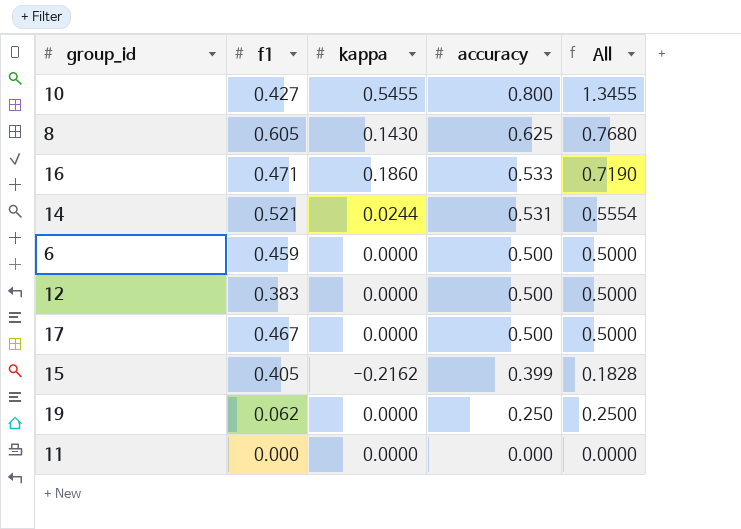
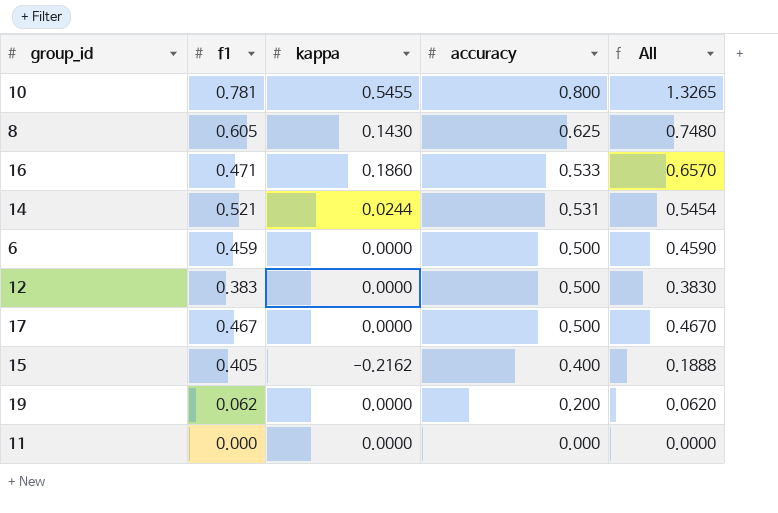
column All | formula: [kappa] + [accuracy] -> [f1] + [kappa]
10 | f1: 0.427 -> 0.781
15 | accuracy: 0.399 -> 0.400
19 | accuracy: 0.250 -> 0.200

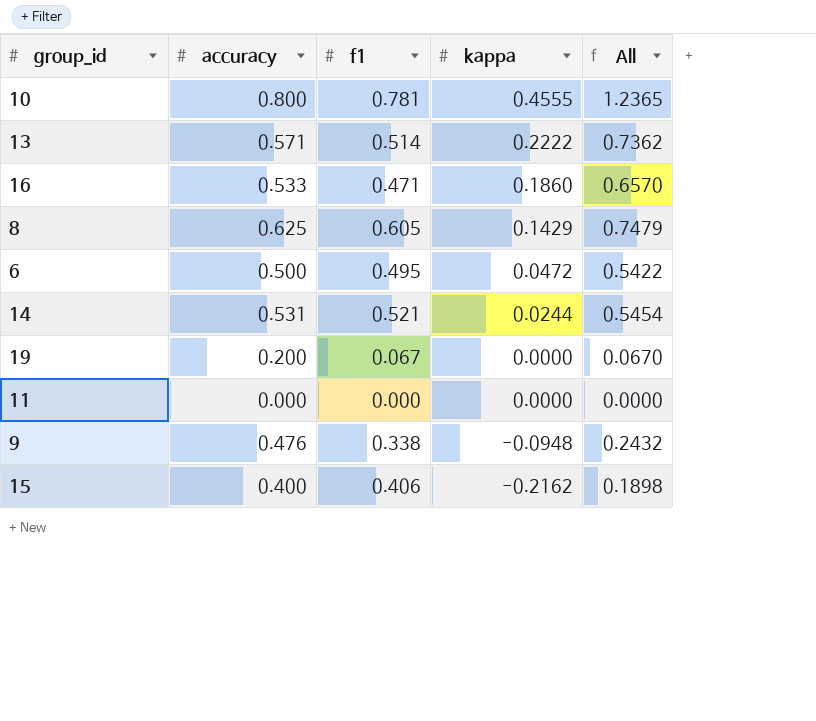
row order: accuracy descending -> kappa descending
column accuracy | position: 4 -> 2
row 12: 0.383 | 0.0000 | 0.500 | 0.3830 -> none
row 17: 0.467 | 0.0000 | 0.500 | 0.4670 -> none
10 | kappa: 0.5455 -> 0.4555
10 | All: 1.3265 -> 1.2365
row 13: none -> 0.571 | 0.514 | 0.2222 | 0.7362
8 | kappa: 0.1430 -> 0.1429
8 | All: 0.7480 -> 0.7479
6 | f1: 0.459 -> 0.495
6 | kappa: 0.0000 -> 0.0472
6 | All: 0.4590 -> 0.5422
19 | f1: 0.062 -> 0.067
19 | All: 0.0620 -> 0.0670
row 9: none -> 0.476 | 0.338 | -0.0948 | 0.2432
15 | f1: 0.405 -> 0.406
15 | All: 0.1888 -> 0.1898

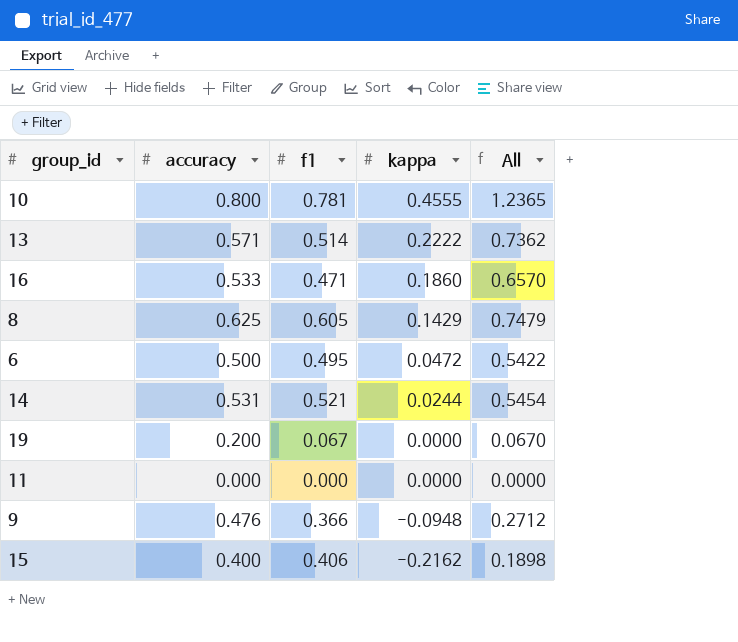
9 | f1: 0.338 -> 0.366
9 | All: 0.2432 -> 0.2712

